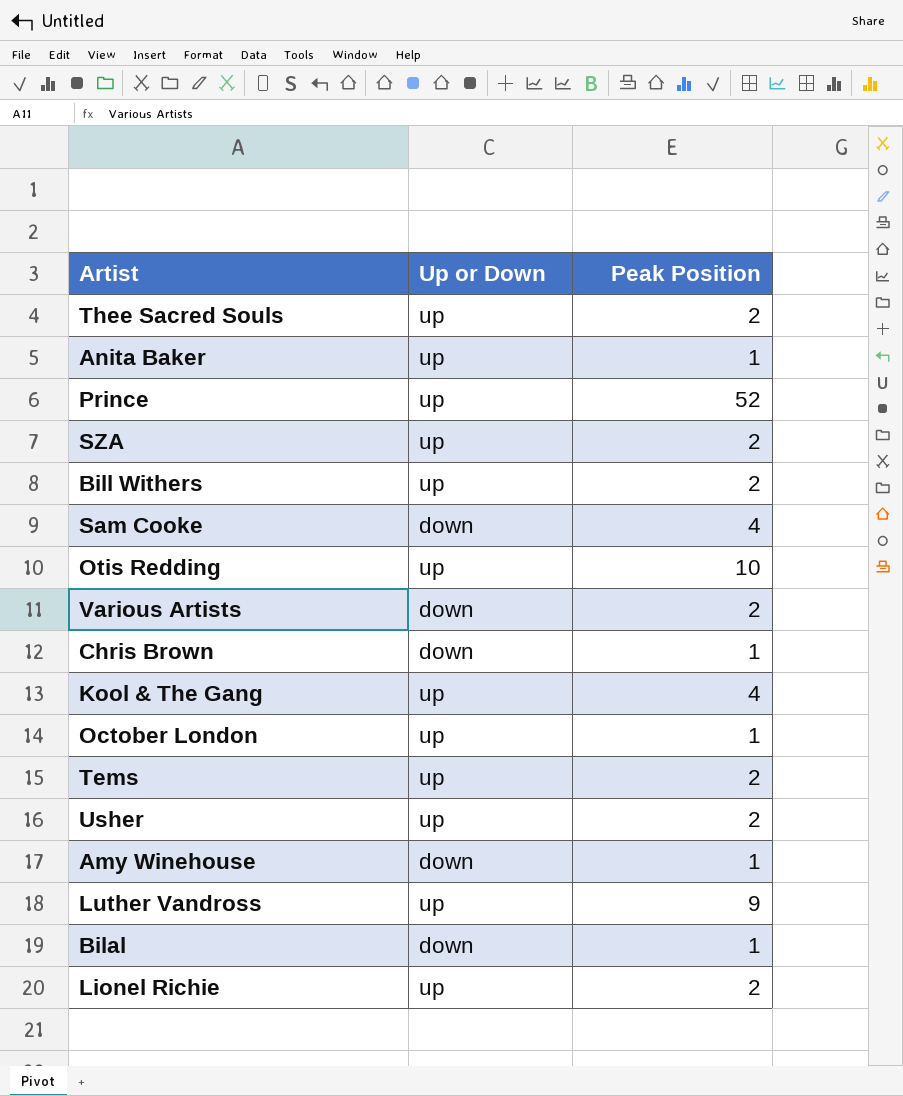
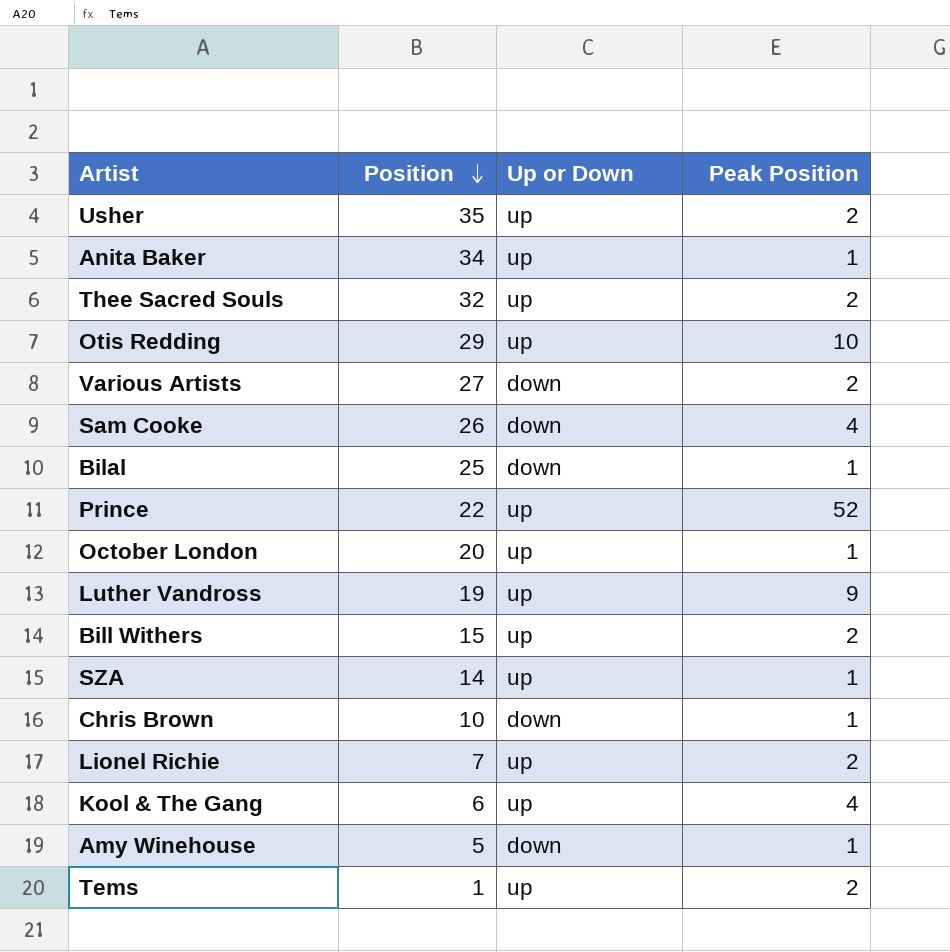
row order: none -> Position descending
column Position | position: none -> 2
SZA | Peak Position: 2 -> 1

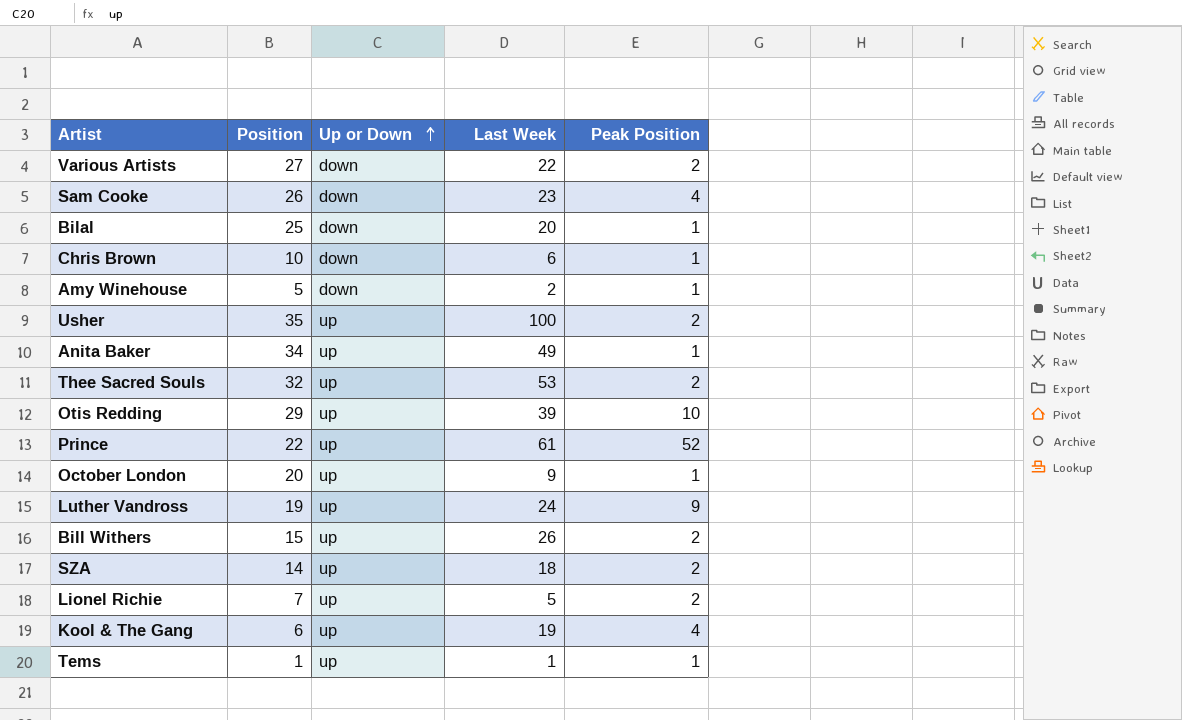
row order: Position descending -> Up or Down ascending
column Last Week | position: none -> 4
SZA | Peak Position: 1 -> 2
Tems | Peak Position: 2 -> 1

